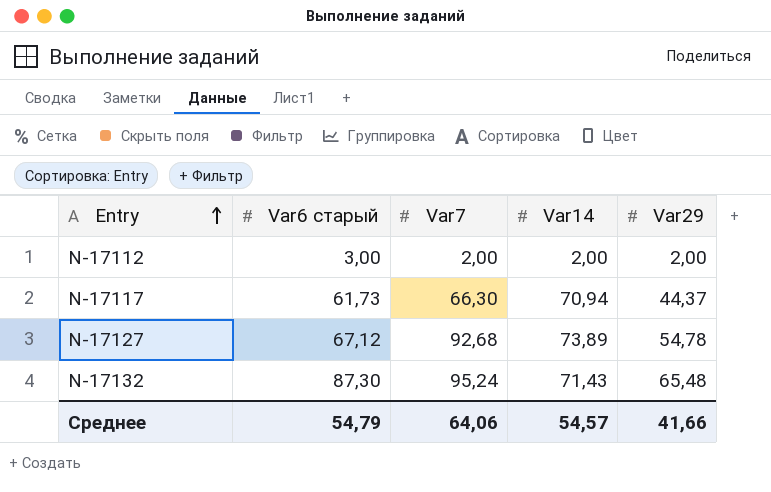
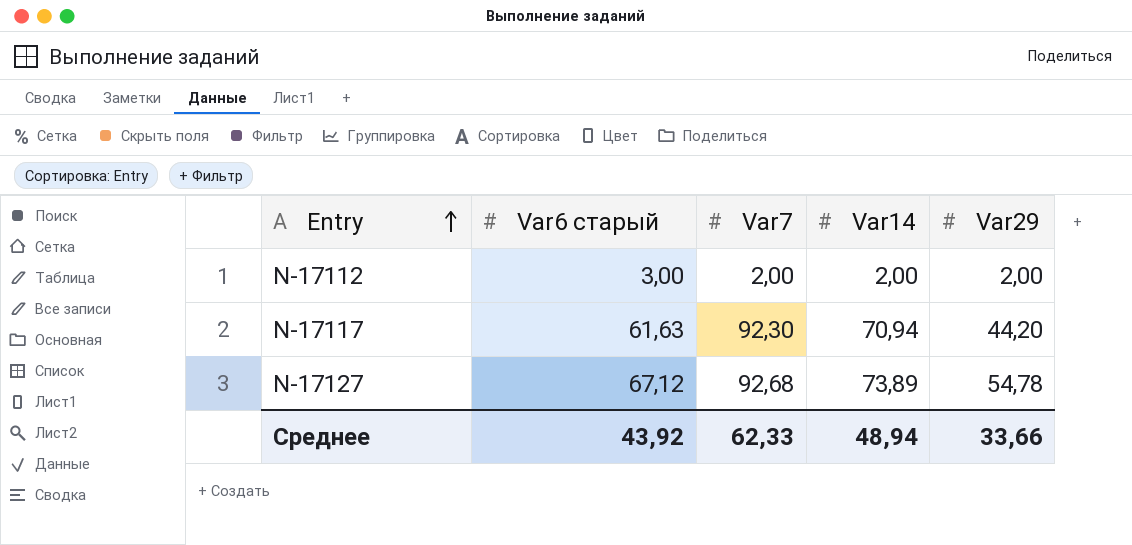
row N-17132: 87,30 | 95,24 | 71,43 | 65,48 -> none
N-17117 | Var6 старый: 61,73 -> 61,63
N-17117 | Var7: 66,30 -> 92,30
N-17117 | Var29: 44,37 -> 44,20
Среднее | Var6 старый: 54,79 -> 43,92
Среднее | Var7: 64,06 -> 62,33
Среднее | Var14: 54,57 -> 48,94
Среднее | Var29: 41,66 -> 33,66

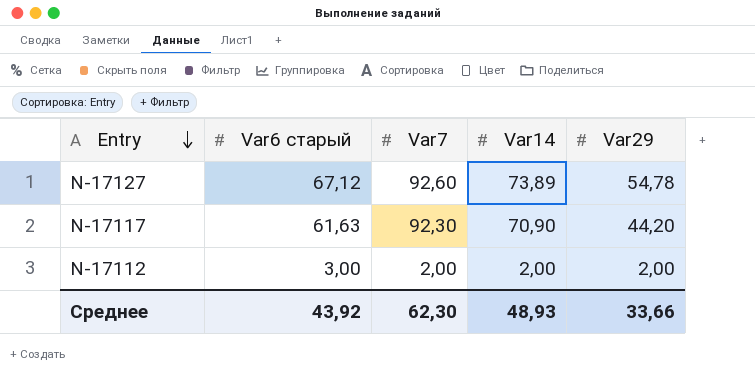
row order: Entry ascending -> Entry descending
N-17127 | Var7: 92,68 -> 92,60
N-17117 | Var14: 70,94 -> 70,90
Среднее | Var7: 62,33 -> 62,30
Среднее | Var14: 48,94 -> 48,93

